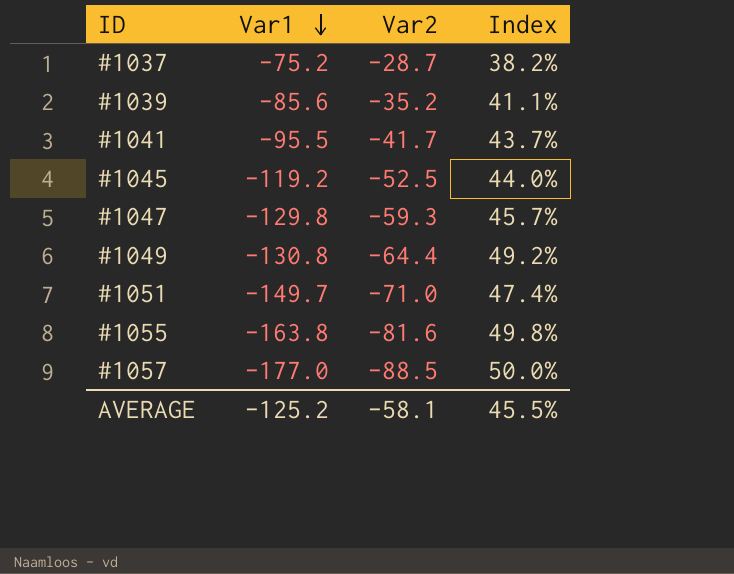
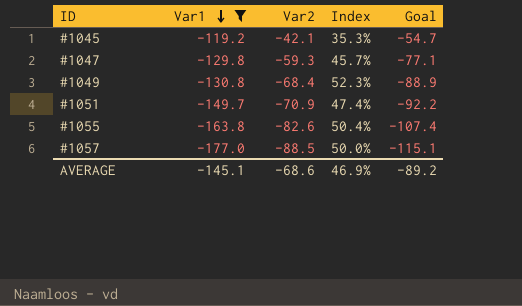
filter: none -> Var1 <= -119.2
column Goal | formula: none -> [Var2] * 1.3
#1045 | Var2: -52.5 -> -42.1
#1045 | Index: 44.0% -> 35.3%
#1049 | Var2: -64.4 -> -68.4
#1049 | Index: 49.2% -> 52.3%
#1051 | Var2: -71.0 -> -70.9
#1055 | Var2: -81.6 -> -82.6
#1055 | Index: 49.8% -> 50.4%
AVERAGE | Var1: -125.2 -> -145.1
AVERAGE | Var2: -58.1 -> -68.6
AVERAGE | Index: 45.5% -> 46.9%

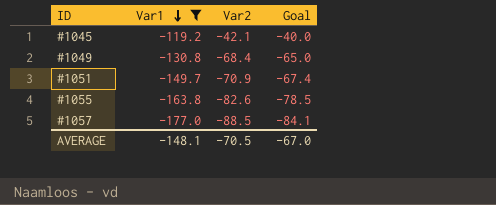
column Index | formula: [Var2] / [Var1] -> none
column Goal | formula: [Var2] * 1.3 -> [Var2] * 0.95
row #1047: -129.8 | -59.3 | 45.7% | -77.1 -> none
AVERAGE | Var1: -145.1 -> -148.1
AVERAGE | Var2: -68.6 -> -70.5
AVERAGE | Goal: -89.2 -> -67.0

